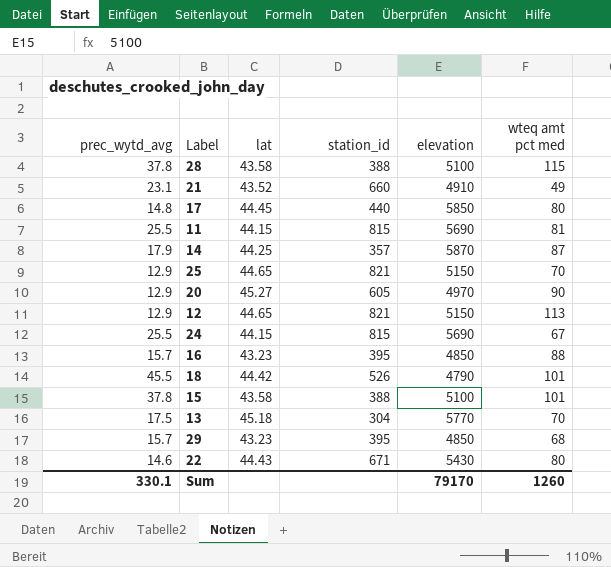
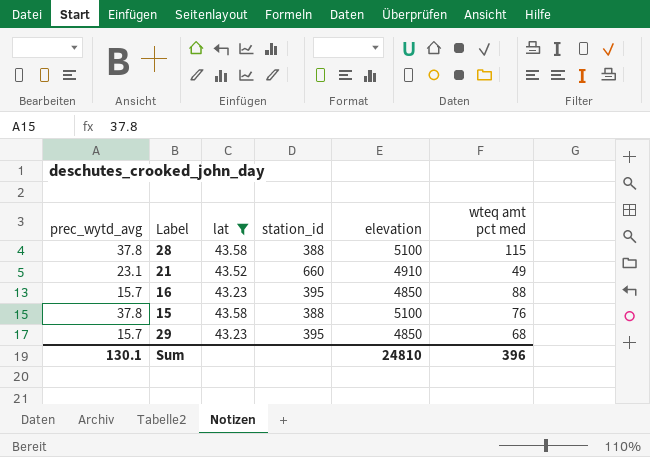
filter: none -> lat <= 43.58
15 | wteq amt pct med: 101 -> 76
Sum | prec_wytd_avg: 330.1 -> 130.1
Sum | elevation: 79170 -> 24810
Sum | wteq amt pct med: 1260 -> 396

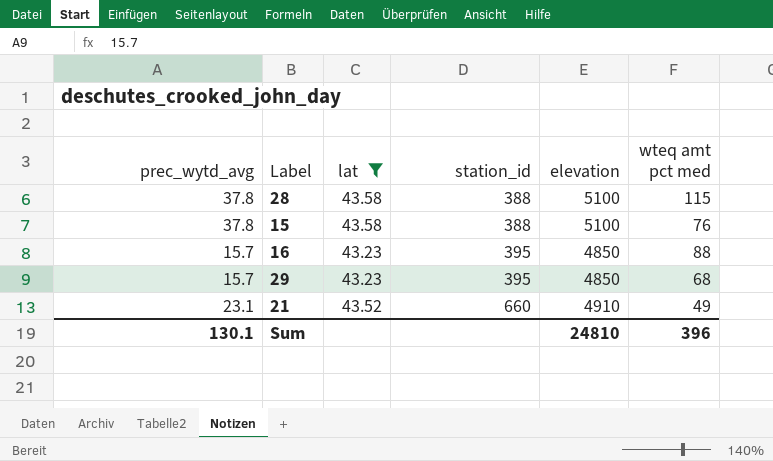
row order: none -> station_id ascending

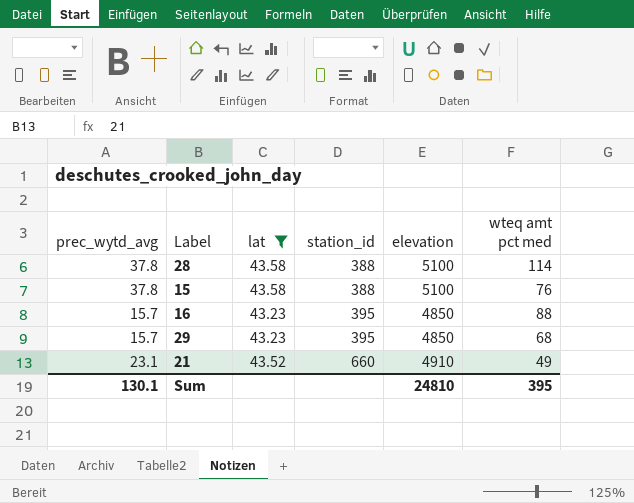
28 | wteq amt pct med: 115 -> 114
Sum | wteq amt pct med: 396 -> 395

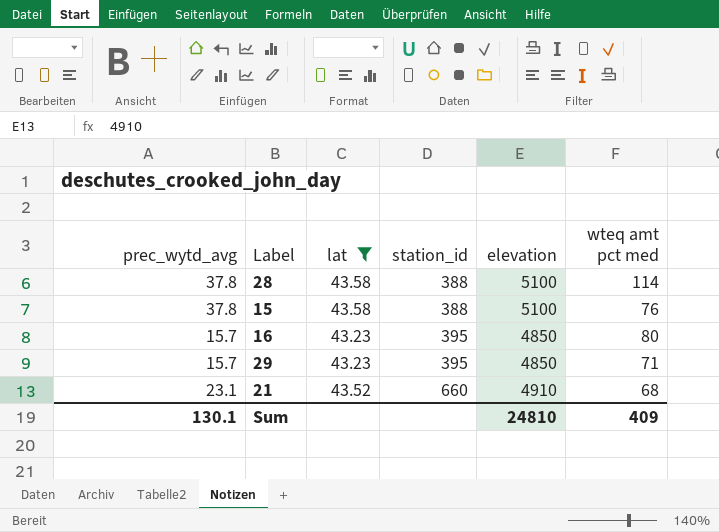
16 | wteq amt pct med: 88 -> 80
29 | wteq amt pct med: 68 -> 71
21 | wteq amt pct med: 49 -> 68
Sum | wteq amt pct med: 395 -> 409

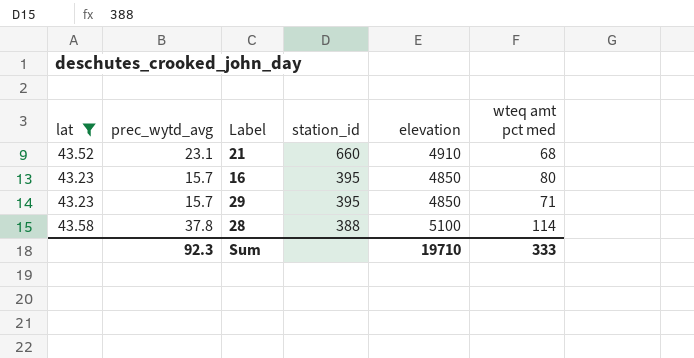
row order: station_id ascending -> station_id descending
column lat | position: 3 -> 1
row 15: 37.8 | 43.58 | 388 | 5100 | 76 -> none
Sum | prec_wytd_avg: 130.1 -> 92.3
Sum | elevation: 24810 -> 19710
Sum | wteq amt pct med: 409 -> 333

